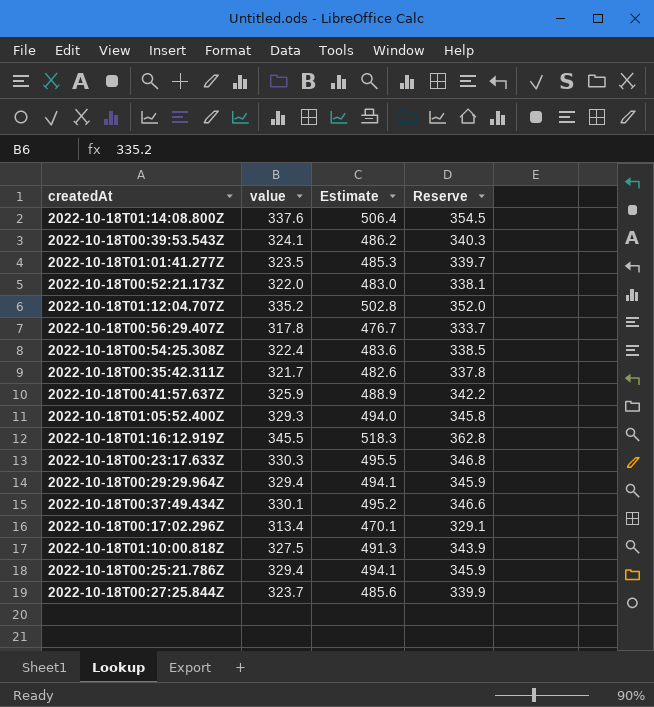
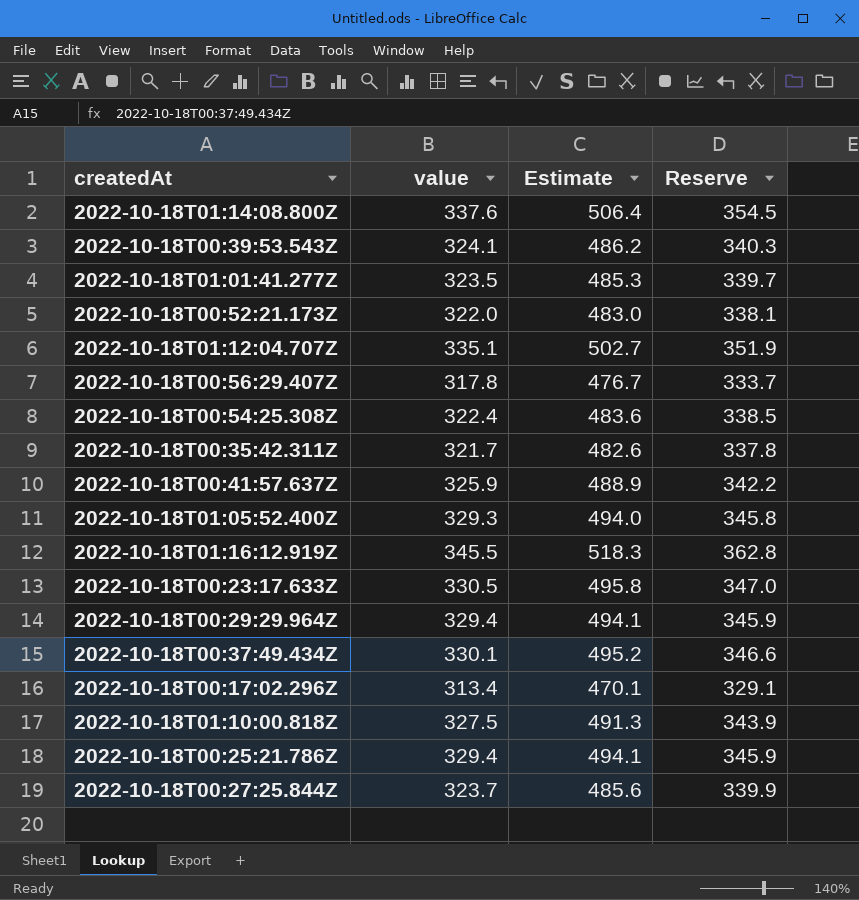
2022-10-18T01:12:04.707Z | value: 335.2 -> 335.1
2022-10-18T01:12:04.707Z | Estimate: 502.8 -> 502.7
2022-10-18T01:12:04.707Z | Reserve: 352.0 -> 351.9
2022-10-18T00:23:17.633Z | value: 330.3 -> 330.5
2022-10-18T00:23:17.633Z | Estimate: 495.5 -> 495.8
2022-10-18T00:23:17.633Z | Reserve: 346.8 -> 347.0

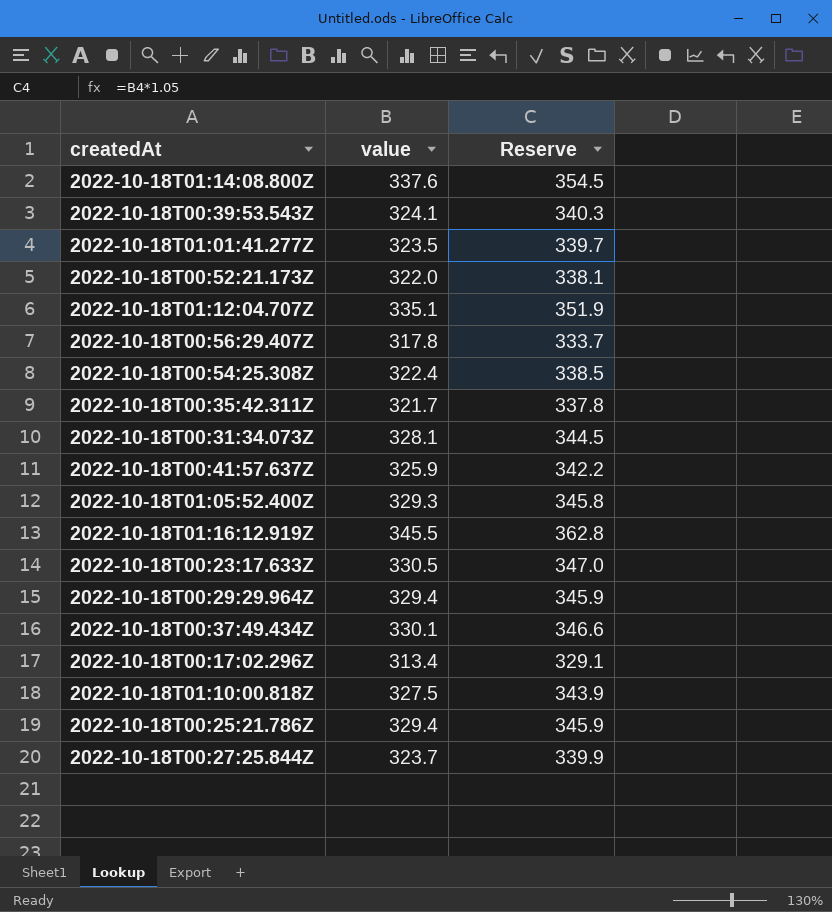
column Estimate | formula: [value] * 1.5 -> none
row 2022-10-18T00:31:34.073Z: none -> 328.1 | 344.5

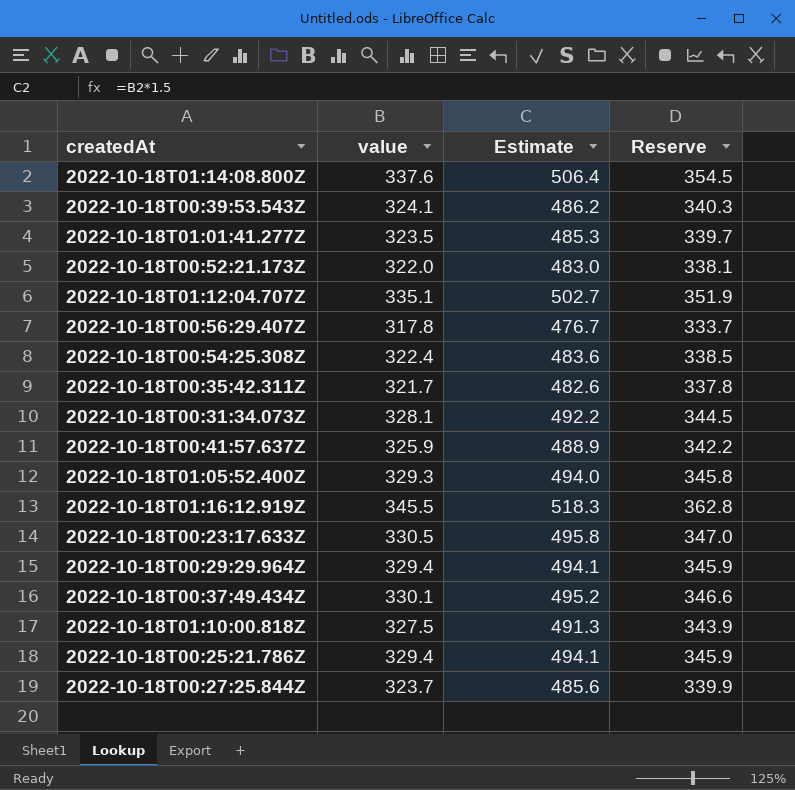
column Estimate | formula: none -> [value] * 1.5
row 2022-10-18T00:17:02.296Z: 313.4 | 329.1 -> none

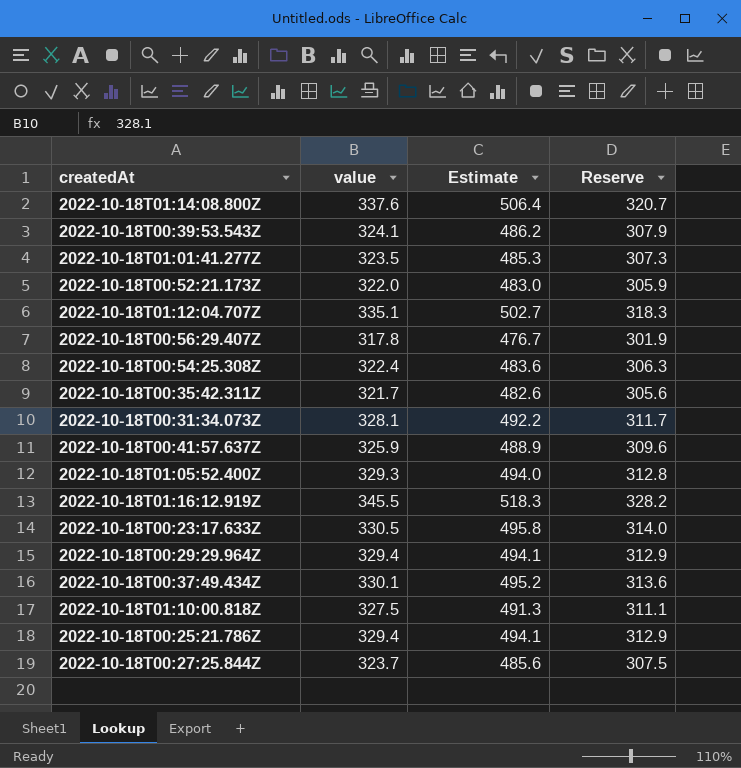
column Reserve | formula: [value] * 1.05 -> [value] * 0.95

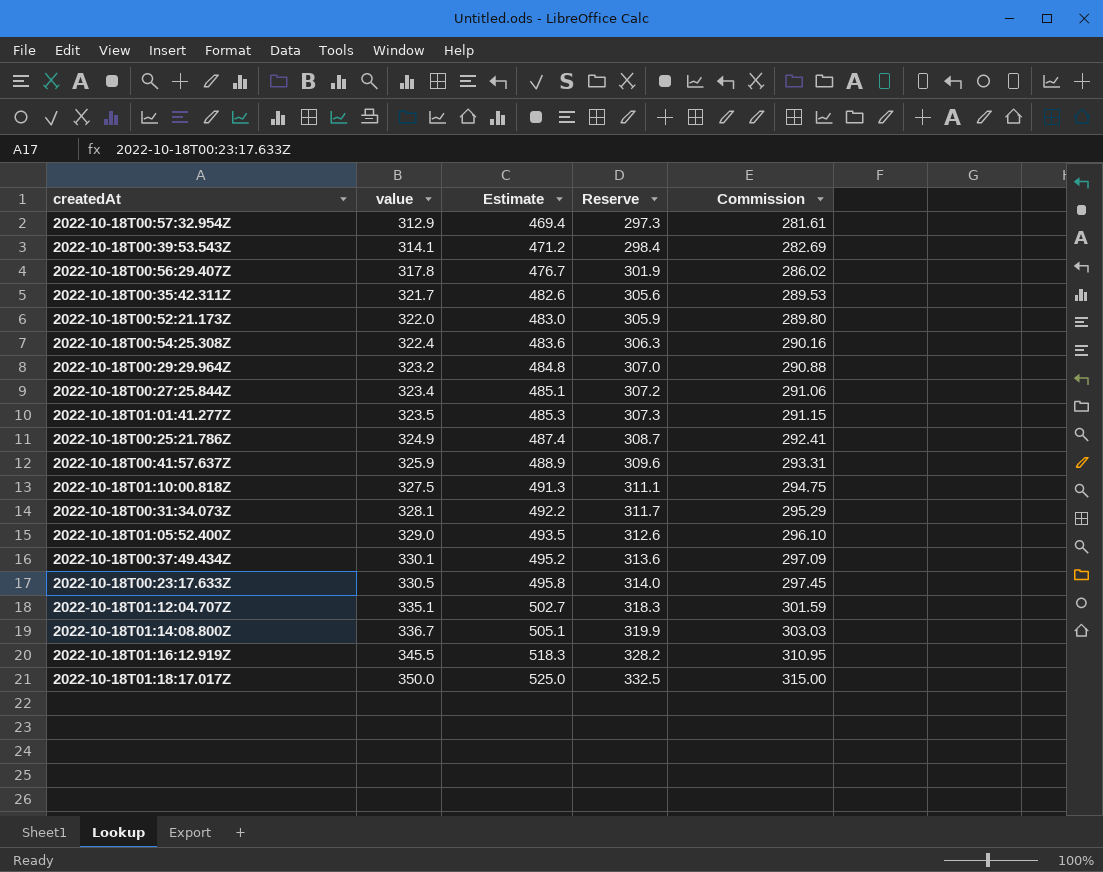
row order: none -> value ascending
column Commission | formula: none -> [value] * 0.9
row 2022-10-18T00:57:32.954Z: none -> 312.9 | 469.4 | 297.3 | 281.61
2022-10-18T00:39:53.543Z | value: 324.1 -> 314.1
2022-10-18T00:39:53.543Z | Estimate: 486.2 -> 471.2
2022-10-18T00:39:53.543Z | Reserve: 307.9 -> 298.4
2022-10-18T00:29:29.964Z | value: 329.4 -> 323.2
2022-10-18T00:29:29.964Z | Estimate: 494.1 -> 484.8
2022-10-18T00:29:29.964Z | Reserve: 312.9 -> 307.0
2022-10-18T00:27:25.844Z | value: 323.7 -> 323.4
2022-10-18T00:27:25.844Z | Estimate: 485.6 -> 485.1
2022-10-18T00:27:25.844Z | Reserve: 307.5 -> 307.2
2022-10-18T00:25:21.786Z | value: 329.4 -> 324.9
2022-10-18T00:25:21.786Z | Estimate: 494.1 -> 487.4
2022-10-18T00:25:21.786Z | Reserve: 312.9 -> 308.7
2022-10-18T01:05:52.400Z | value: 329.3 -> 329.0
2022-10-18T01:05:52.400Z | Estimate: 494.0 -> 493.5
2022-10-18T01:05:52.400Z | Reserve: 312.8 -> 312.6
2022-10-18T01:14:08.800Z | value: 337.6 -> 336.7
2022-10-18T01:14:08.800Z | Estimate: 506.4 -> 505.1
2022-10-18T01:14:08.800Z | Reserve: 320.7 -> 319.9
row 2022-10-18T01:18:17.017Z: none -> 350.0 | 525.0 | 332.5 | 315.00

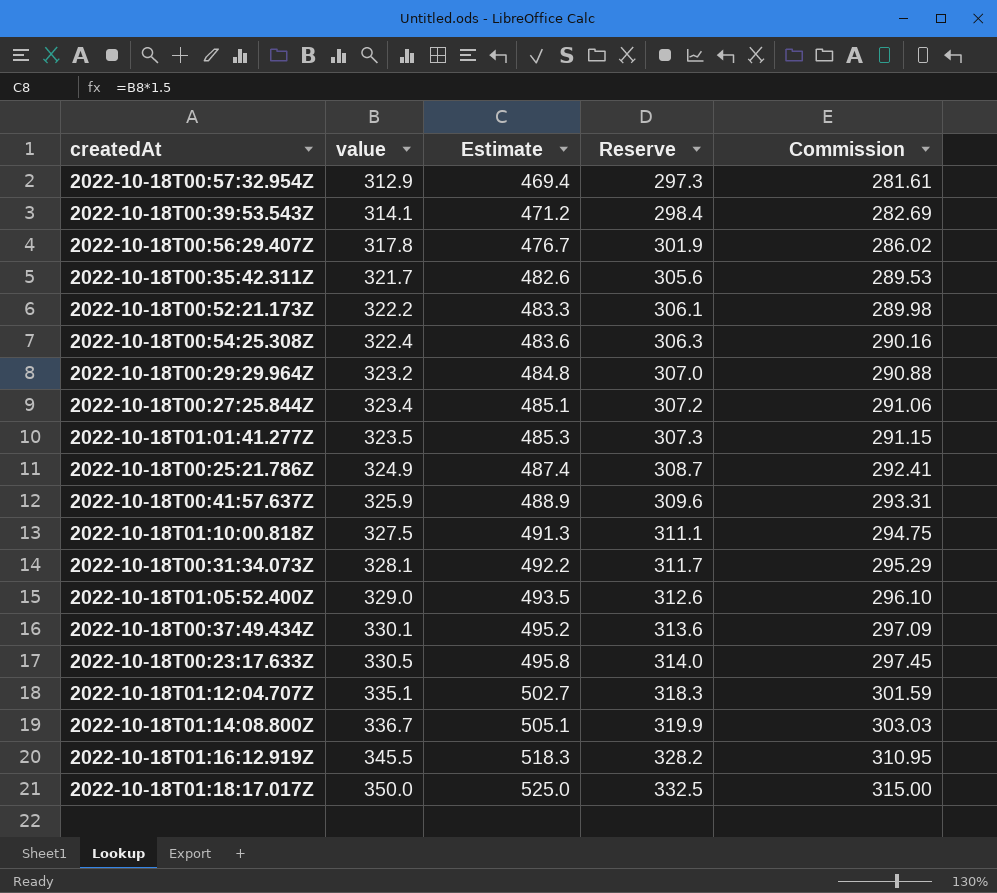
2022-10-18T00:52:21.173Z | value: 322.0 -> 322.2
2022-10-18T00:52:21.173Z | Estimate: 483.0 -> 483.3
2022-10-18T00:52:21.173Z | Reserve: 305.9 -> 306.1
2022-10-18T00:52:21.173Z | Commission: 289.80 -> 289.98

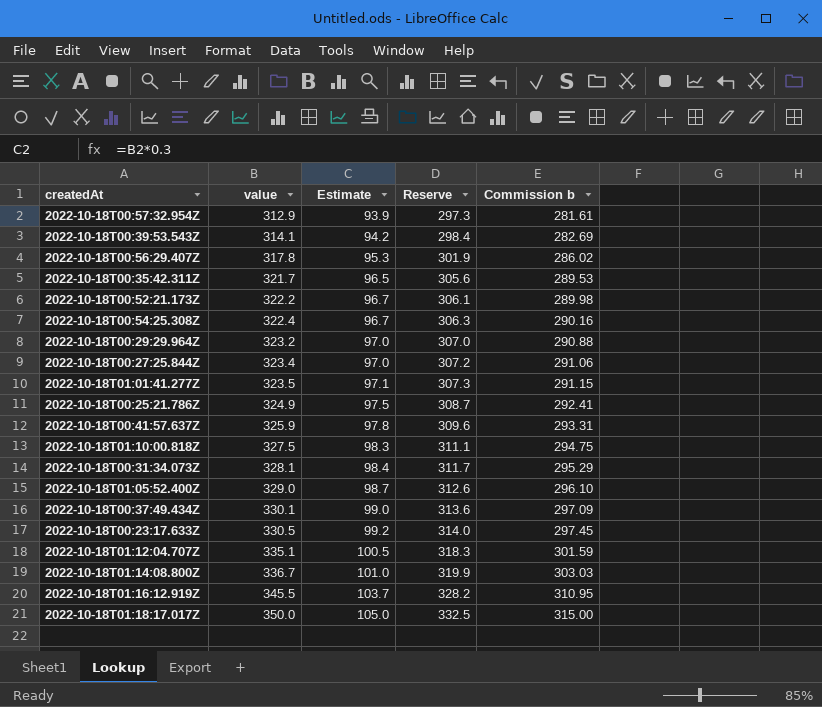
column Estimate | formula: [value] * 1.5 -> [value] * 0.3
column name: Commission -> Commission b

